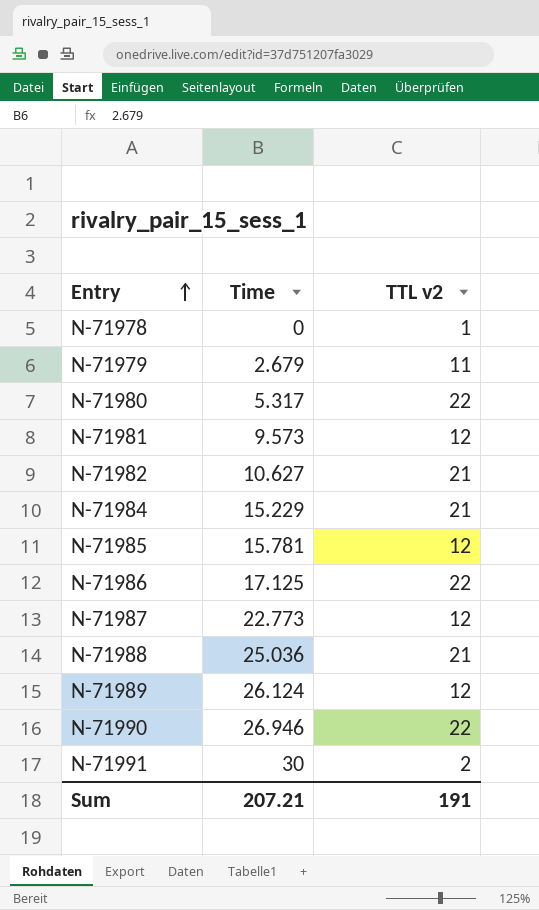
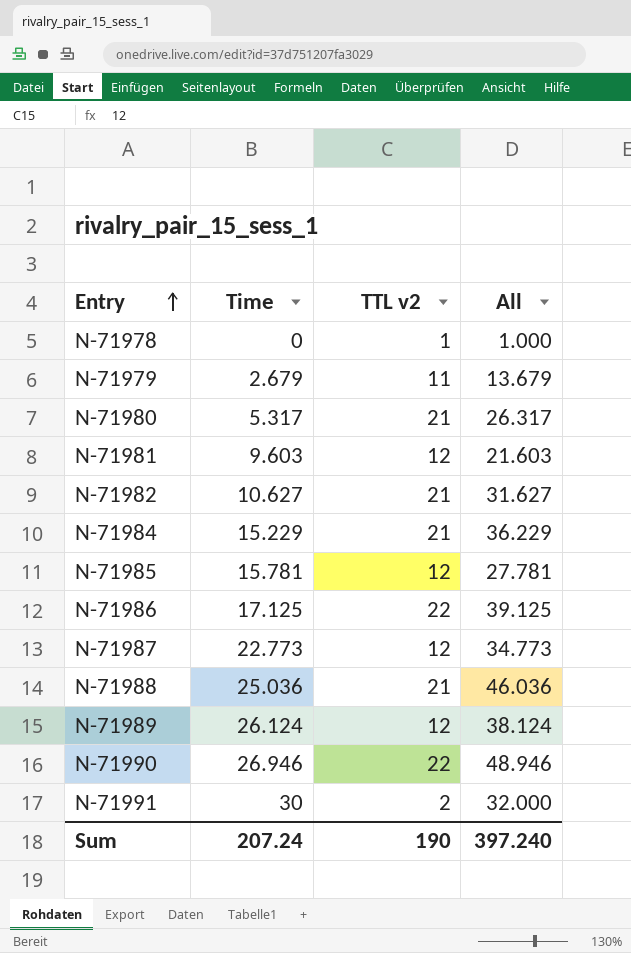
column All | formula: none -> [Time] + [TTL v2]
N-71980 | TTL v2: 22 -> 21
N-71981 | Time: 9.573 -> 9.603
Sum | Time: 207.21 -> 207.24
Sum | TTL v2: 191 -> 190

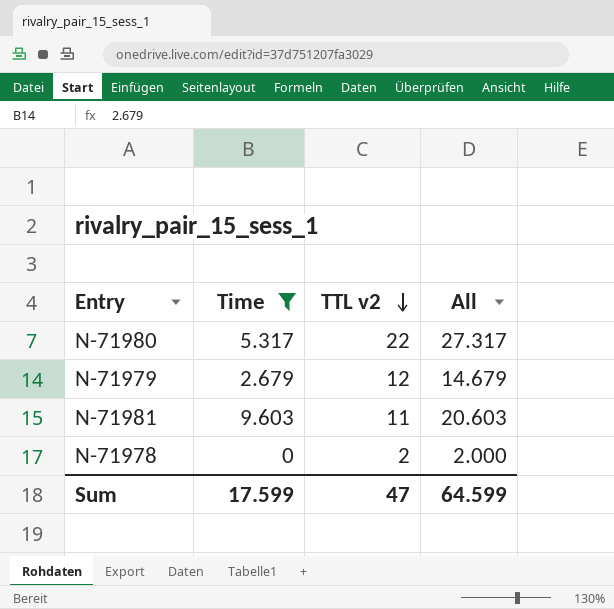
filter: none -> Time <= 9.603
row order: Entry ascending -> TTL v2 descending
N-71980 | TTL v2: 21 -> 22
N-71980 | All: 26.317 -> 27.317
N-71979 | TTL v2: 11 -> 12
N-71979 | All: 13.679 -> 14.679
N-71981 | TTL v2: 12 -> 11
N-71981 | All: 21.603 -> 20.603
N-71978 | TTL v2: 1 -> 2
N-71978 | All: 1.000 -> 2.000
Sum | Time: 207.24 -> 17.599
Sum | TTL v2: 190 -> 47
Sum | All: 397.240 -> 64.599

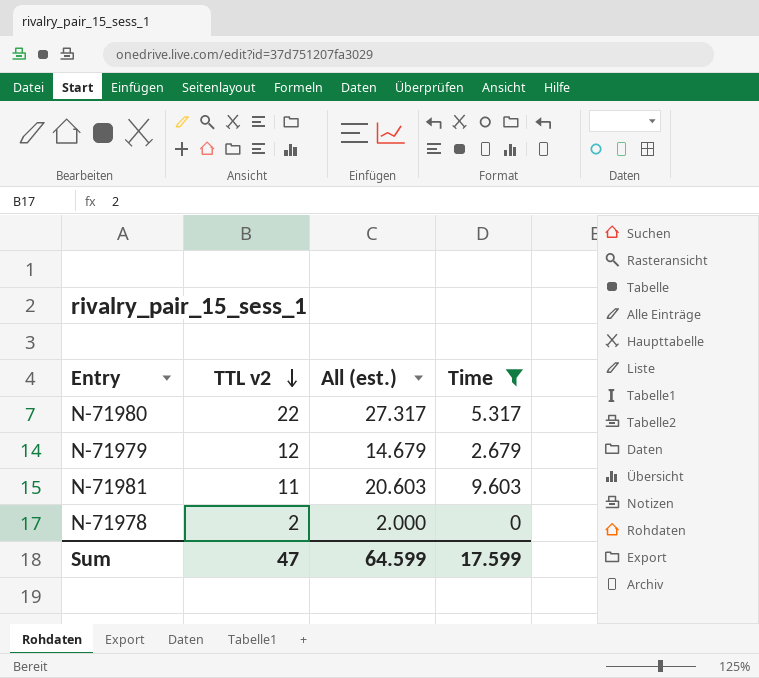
column name: All -> All (est.)
column Time | position: 2 -> 4

